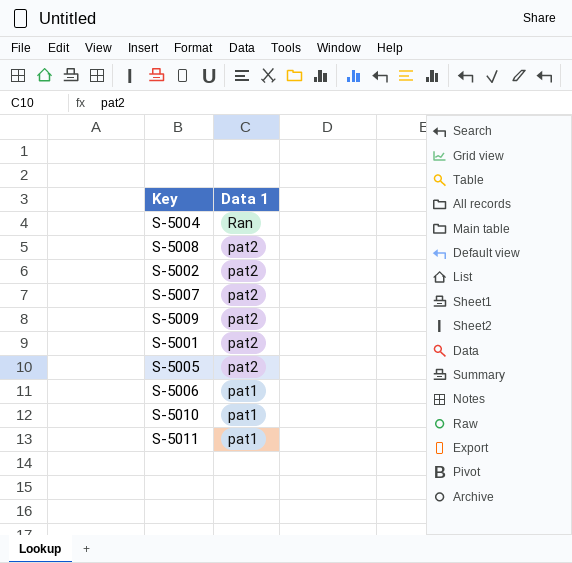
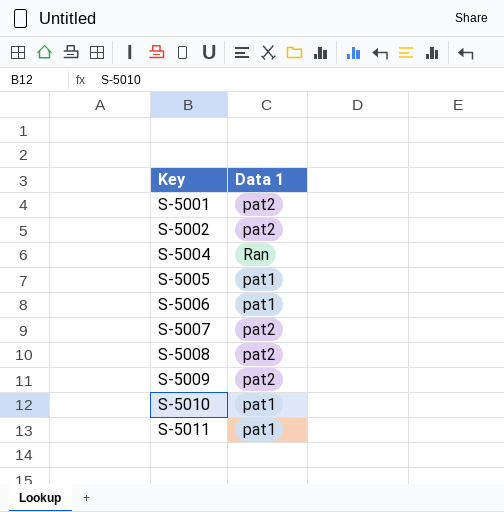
row order: Data 1 descending -> Key ascending
S-5005 | Data 1: pat2 -> pat1

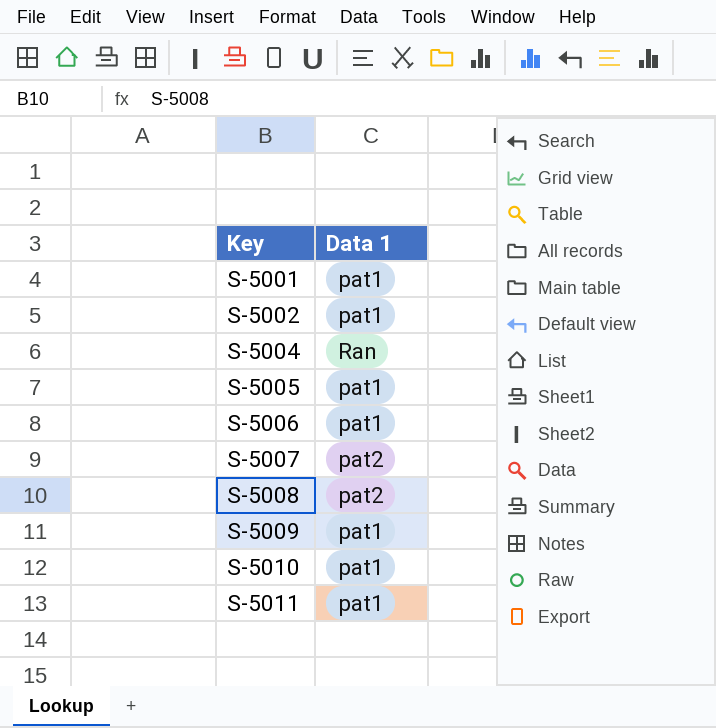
S-5001 | Data 1: pat2 -> pat1
S-5002 | Data 1: pat2 -> pat1
S-5009 | Data 1: pat2 -> pat1

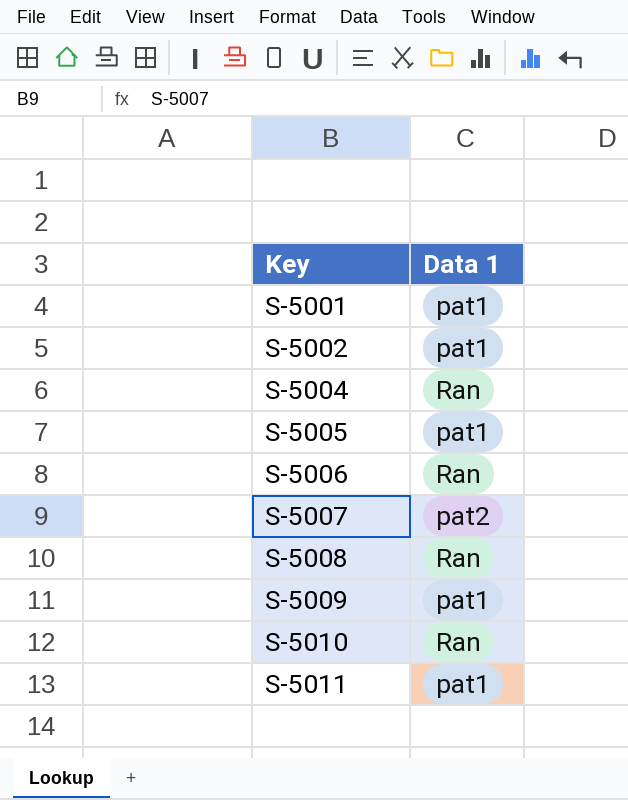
S-5006 | Data 1: pat1 -> Ran
S-5008 | Data 1: pat2 -> Ran
S-5010 | Data 1: pat1 -> Ran

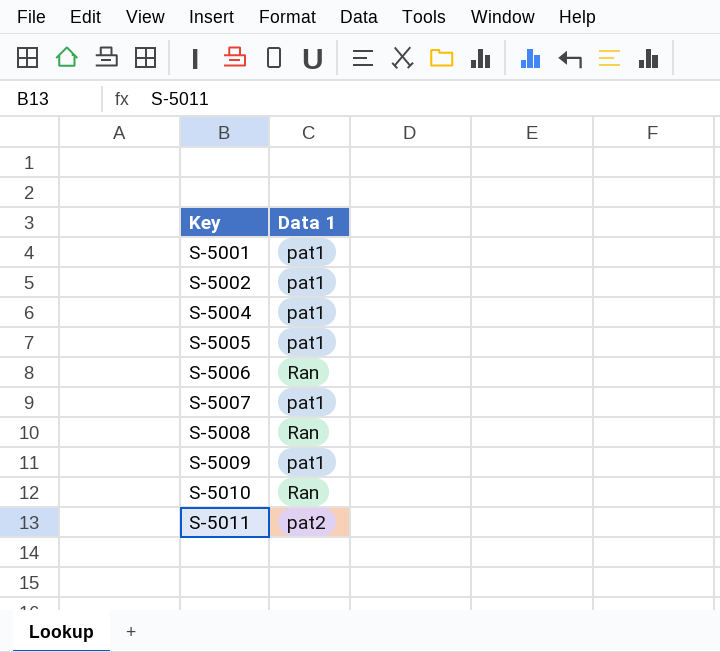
S-5004 | Data 1: Ran -> pat1
S-5007 | Data 1: pat2 -> pat1
S-5011 | Data 1: pat1 -> pat2

